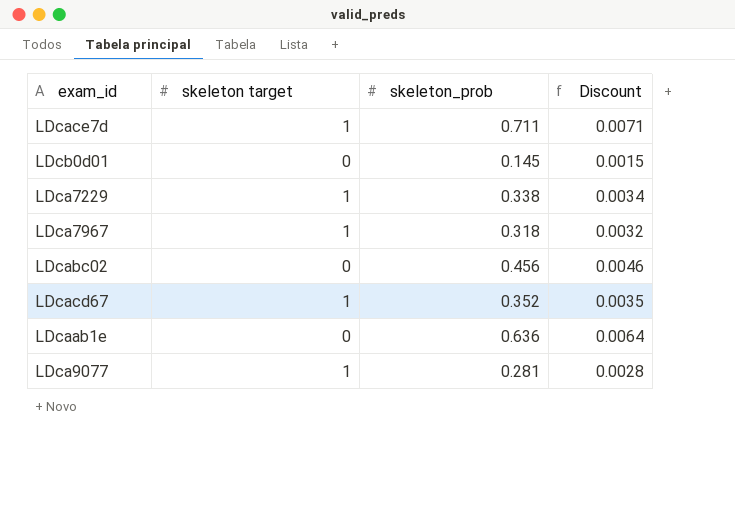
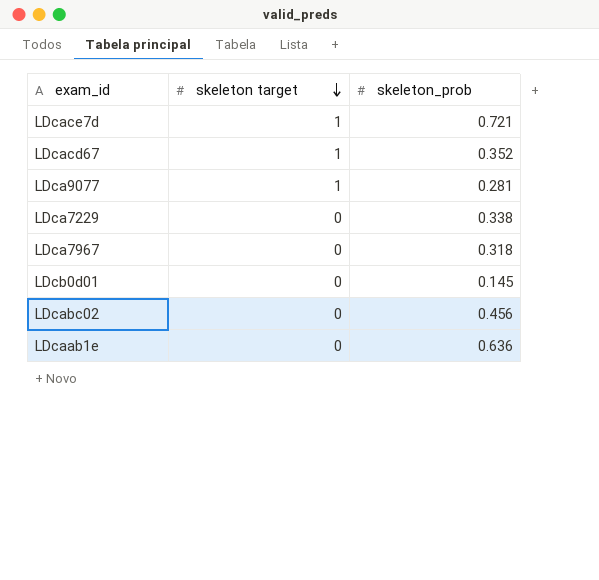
row order: none -> skeleton target descending
column Discount | formula: [skeleton_prob] * 0.01 -> none
LDcace7d | skeleton_prob: 0.711 -> 0.721
LDca7229 | skeleton target: 1 -> 0
LDca7967 | skeleton target: 1 -> 0

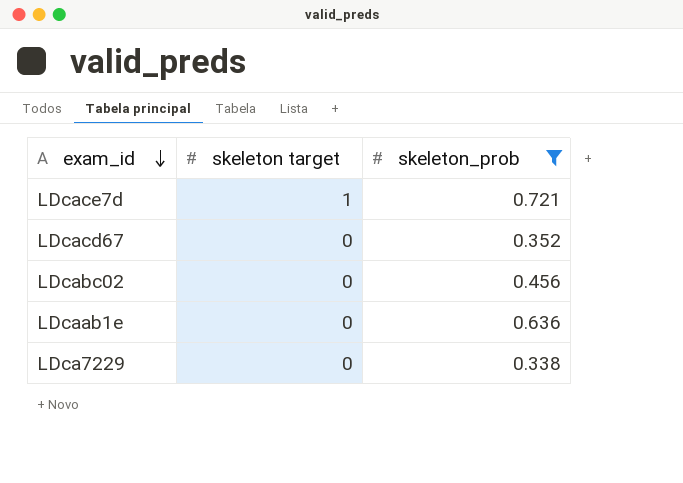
filter: none -> skeleton_prob >= 0.338
row order: skeleton target descending -> exam_id descending
LDcacd67 | skeleton target: 1 -> 0

